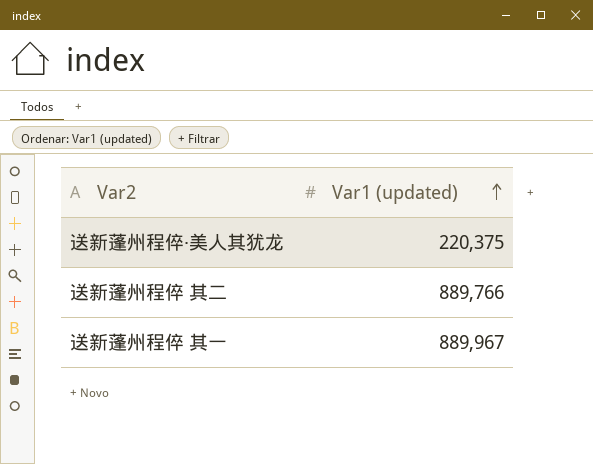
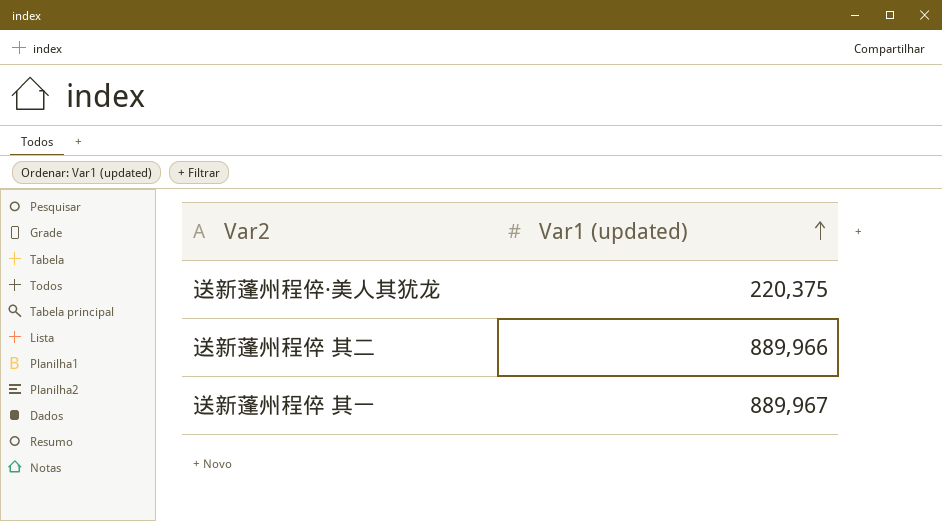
送新蓬州程倅 其二 | Var1 (updated): 889,766 -> 889,966

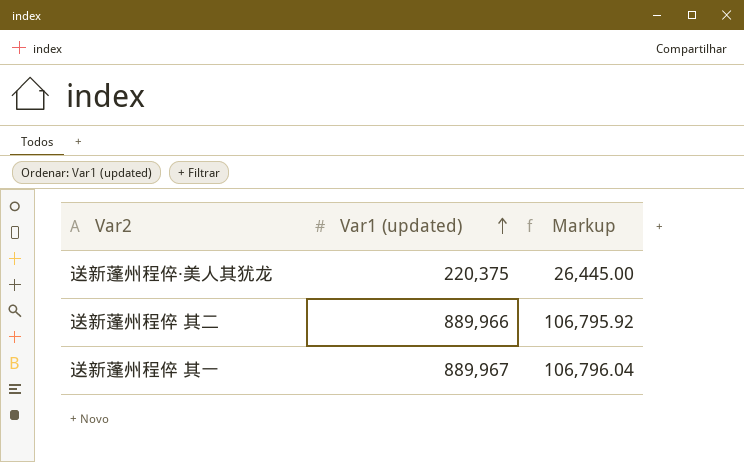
column Markup | formula: none -> [Var1 (updated)] * 0.12

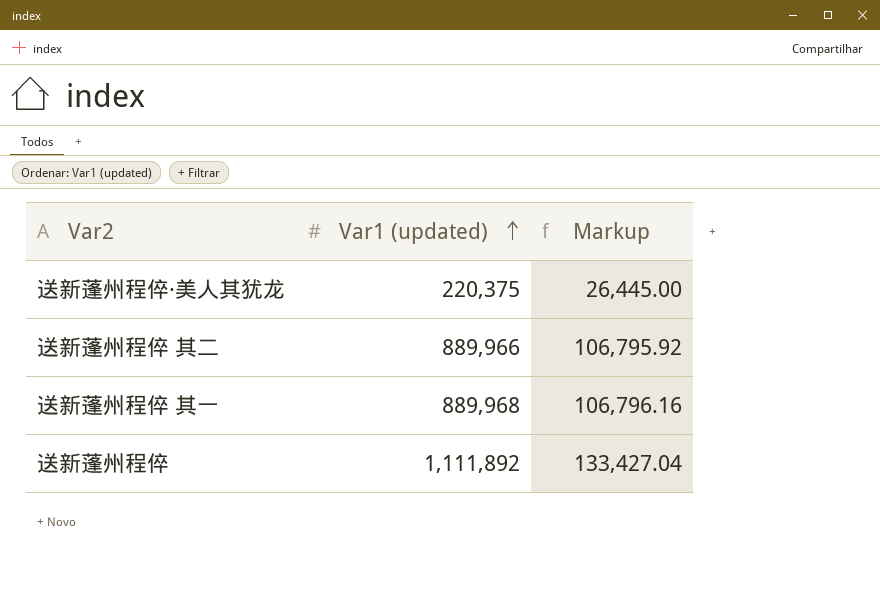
送新蓬州程倅 其一 | Var1 (updated): 889,967 -> 889,968
送新蓬州程倅 其一 | Markup: 106,796.04 -> 106,796.16
row 送新蓬州程倅: none -> 1,111,892 | 133,427.04

